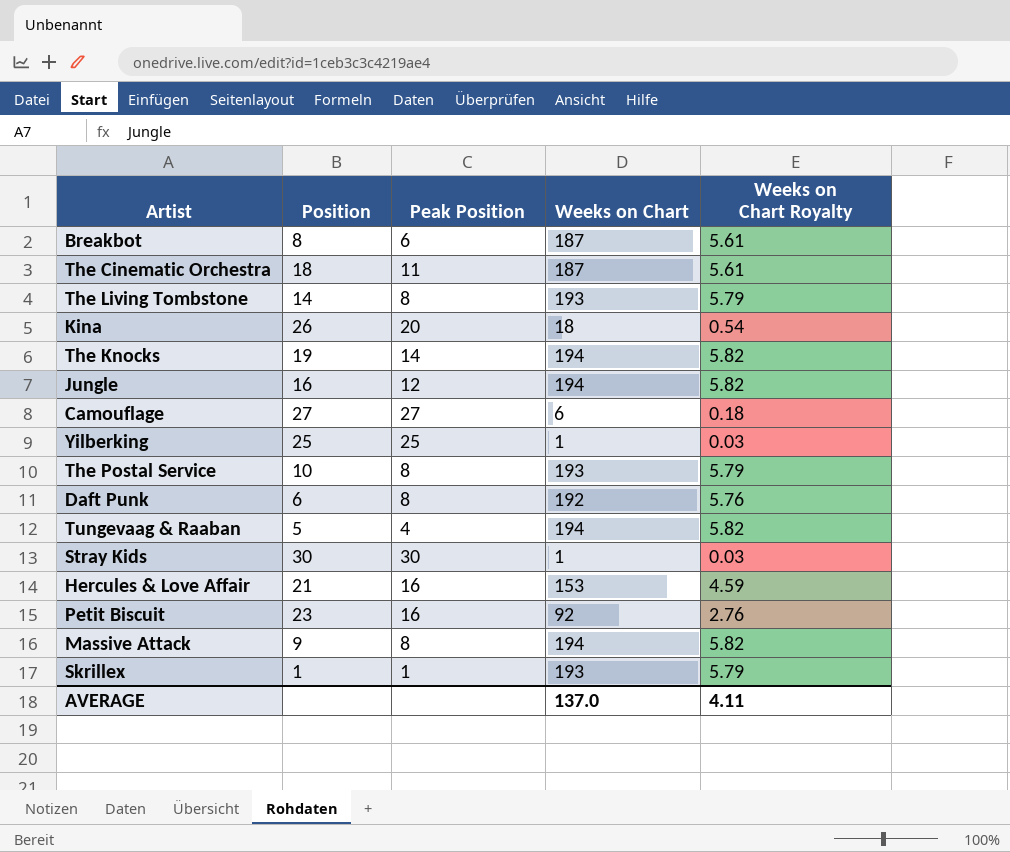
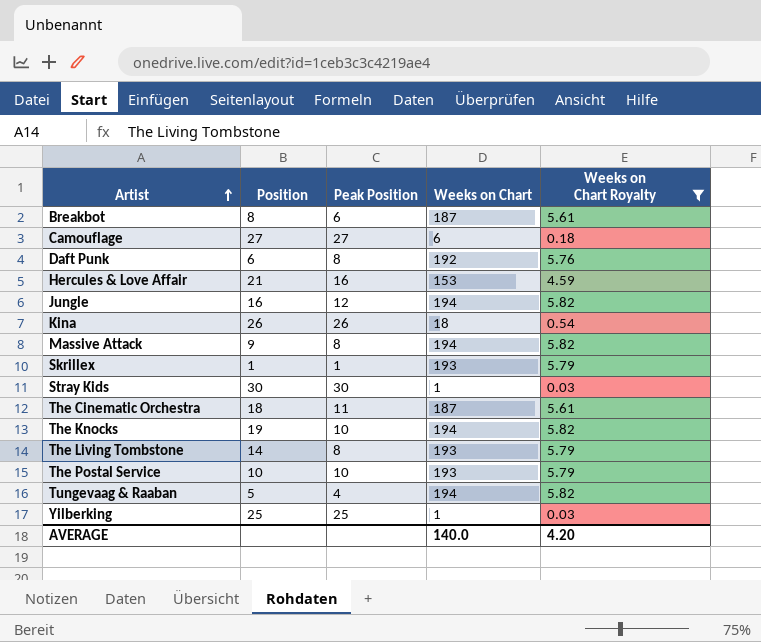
filter: none -> Weeks on Chart Royalty != 2.76
row order: none -> Artist ascending
Kina | Peak Position: 20 -> 26
The Knocks | Peak Position: 14 -> 10
The Postal Service | Peak Position: 8 -> 10
AVERAGE | Weeks on Chart: 137.0 -> 140.0
AVERAGE | Weeks on Chart Royalty: 4.11 -> 4.20

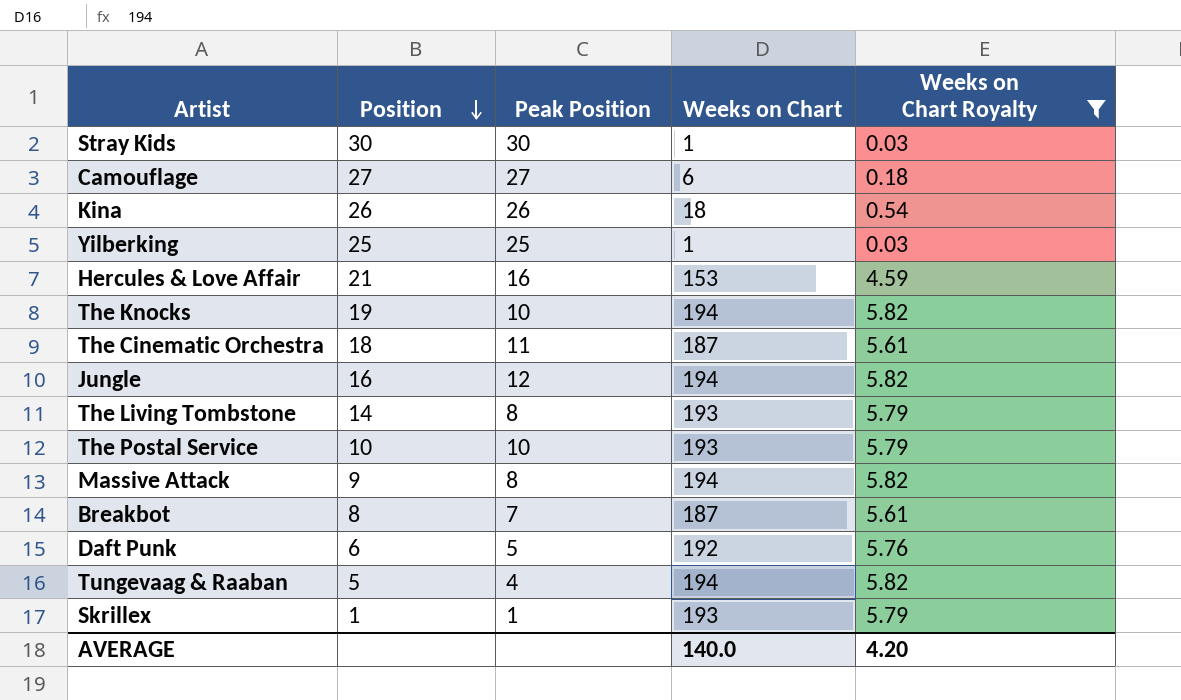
row order: Artist ascending -> Position descending
Breakbot | Peak Position: 6 -> 7
Daft Punk | Peak Position: 8 -> 5

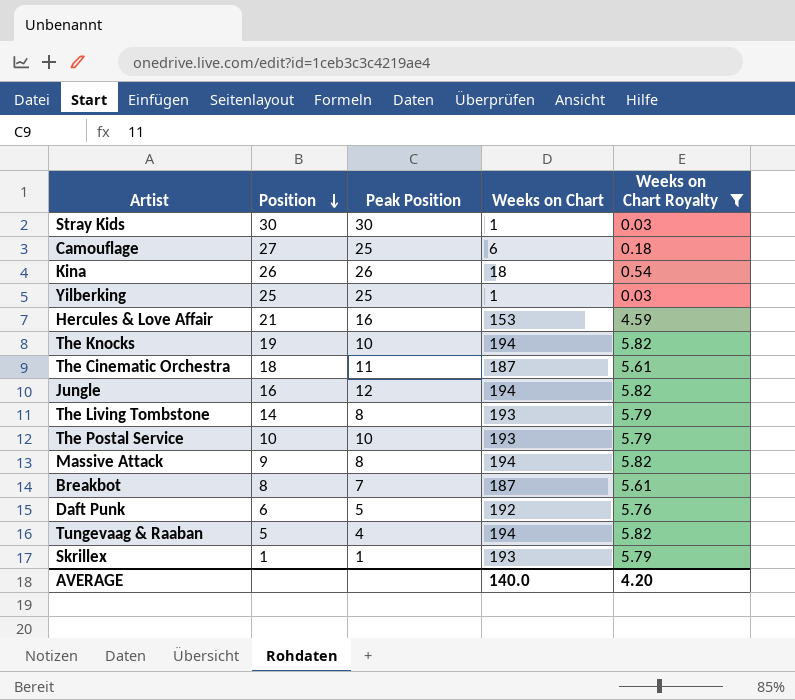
Camouflage | Peak Position: 27 -> 25

